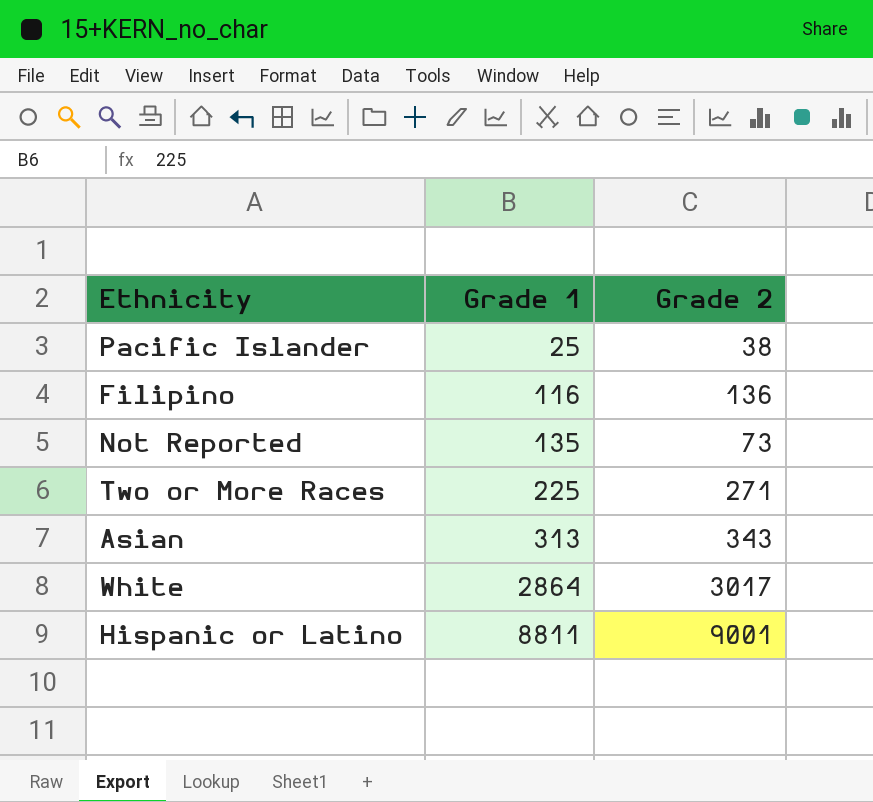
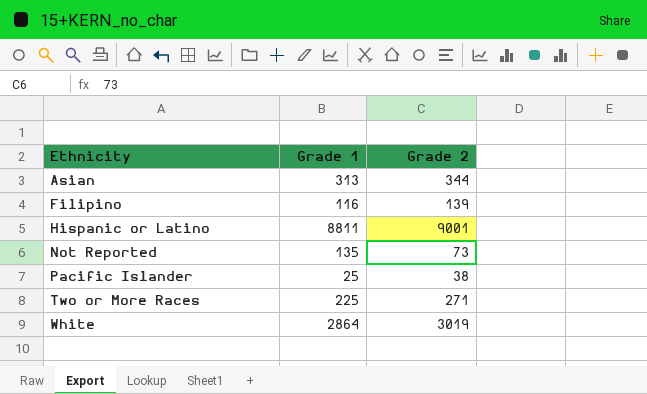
row order: Grade 1 ascending -> Ethnicity ascending
Asian | Grade 2: 343 -> 344
Filipino | Grade 2: 136 -> 139
White | Grade 2: 3017 -> 3019

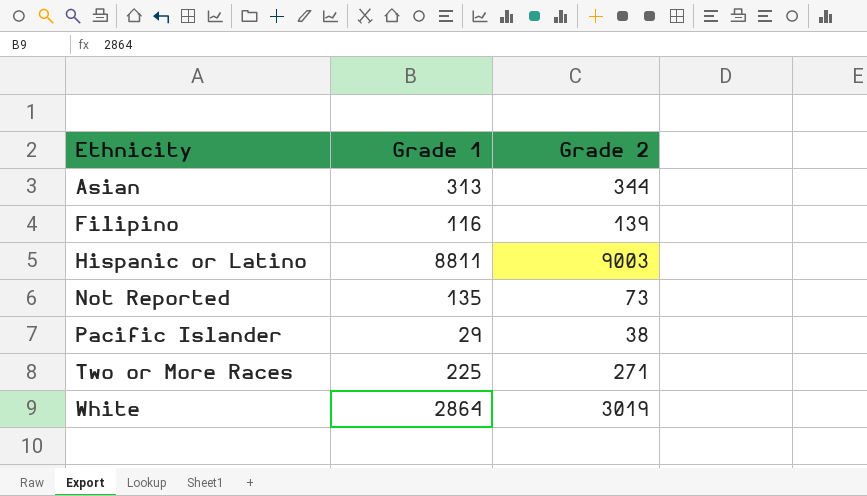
Hispanic or Latino | Grade 2: 9001 -> 9003
Pacific Islander | Grade 1: 25 -> 29

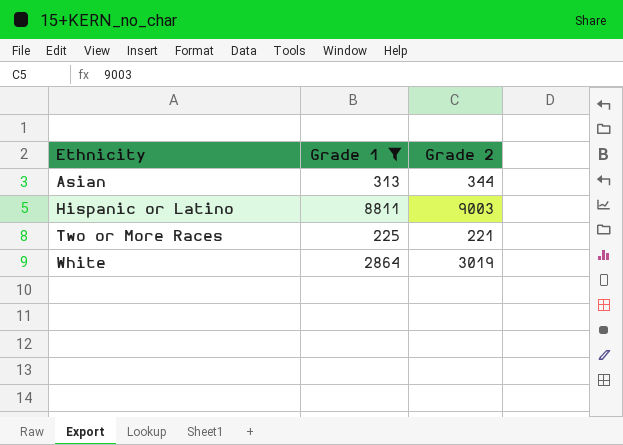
filter: none -> Grade 1 >= 225
Two or More Races | Grade 2: 271 -> 221

